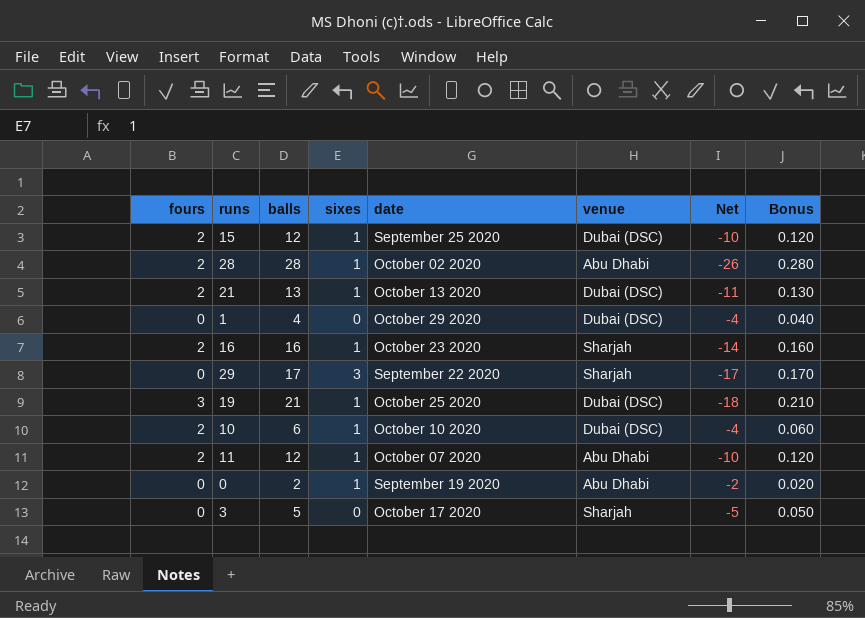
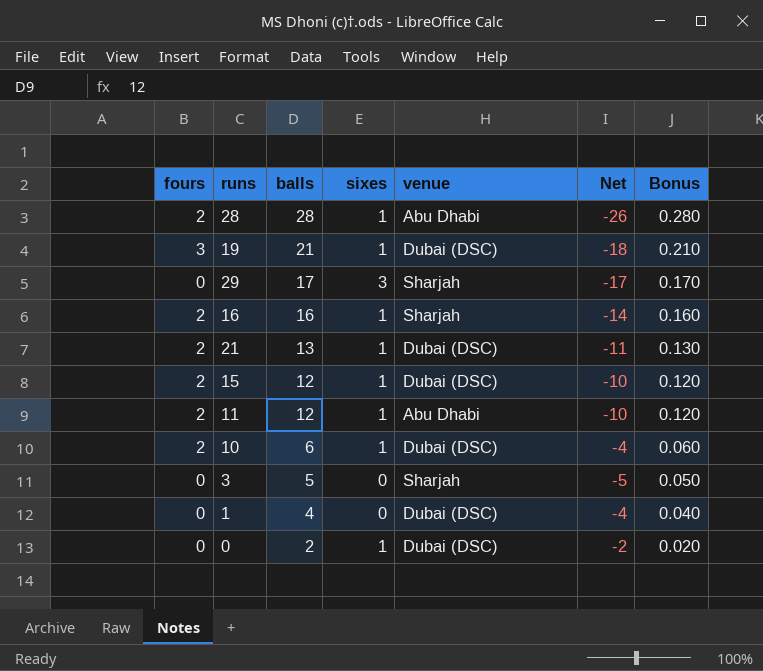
row order: none -> balls descending
column date | position: 5 -> none
0 | venue: Abu Dhabi -> Dubai (DSC)

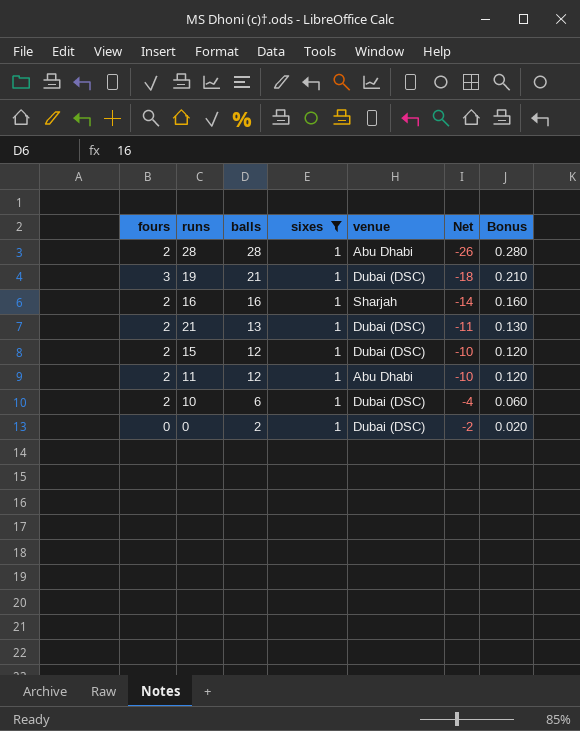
filter: none -> sixes = 1

